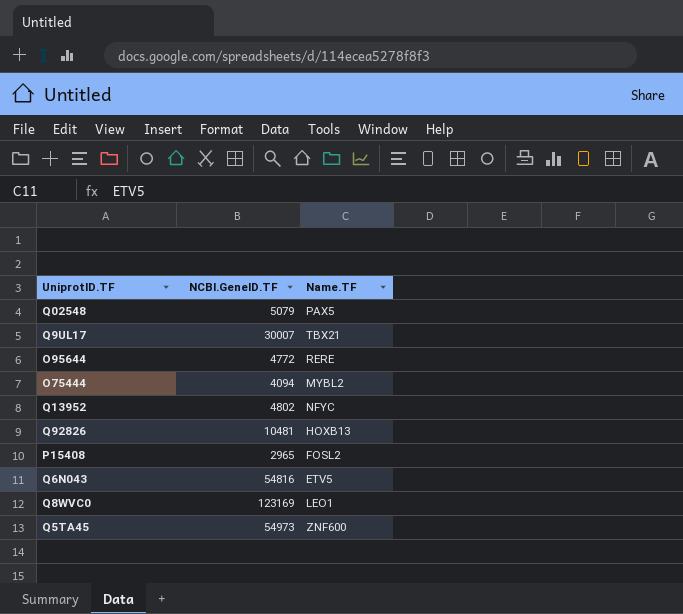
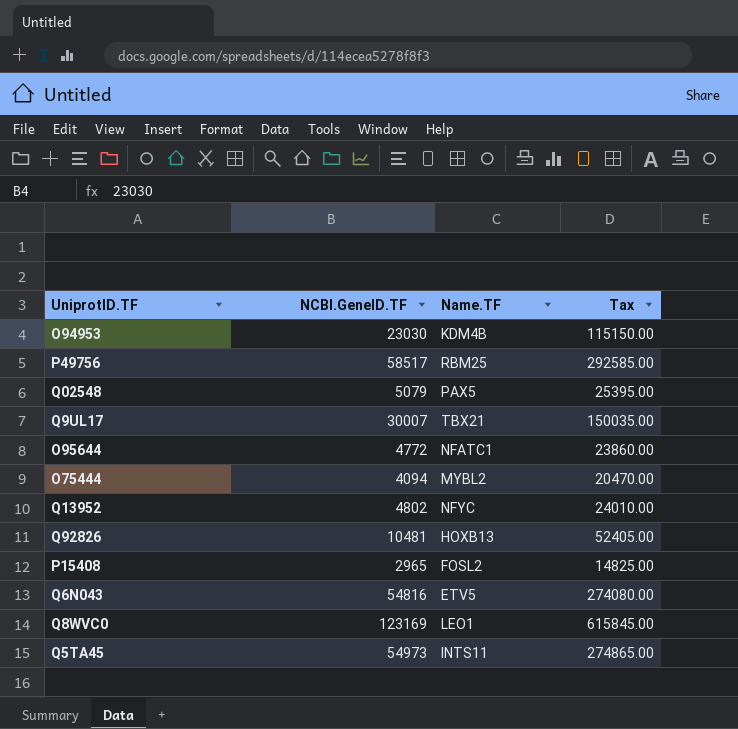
column Tax | formula: none -> [NCBI.GeneID.TF] * 5
row O94953: none -> 23030 | KDM4B | 115150.00
row P49756: none -> 58517 | RBM25 | 292585.00
O95644 | Name.TF: RERE -> NFATC1
Q5TA45 | Name.TF: ZNF600 -> INTS11

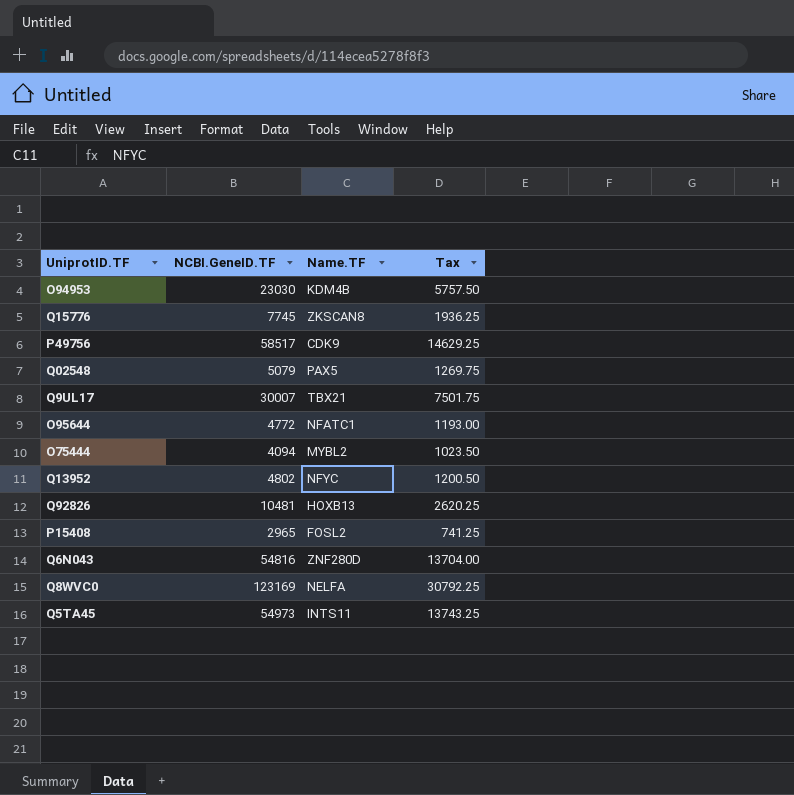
column Tax | formula: [NCBI.GeneID.TF] * 5 -> [NCBI.GeneID.TF] * 0.25
row Q15776: none -> 7745 | ZKSCAN8 | 1936.25
P49756 | Name.TF: RBM25 -> CDK9
Q6N043 | Name.TF: ETV5 -> ZNF280D
Q8WVC0 | Name.TF: LEO1 -> NELFA

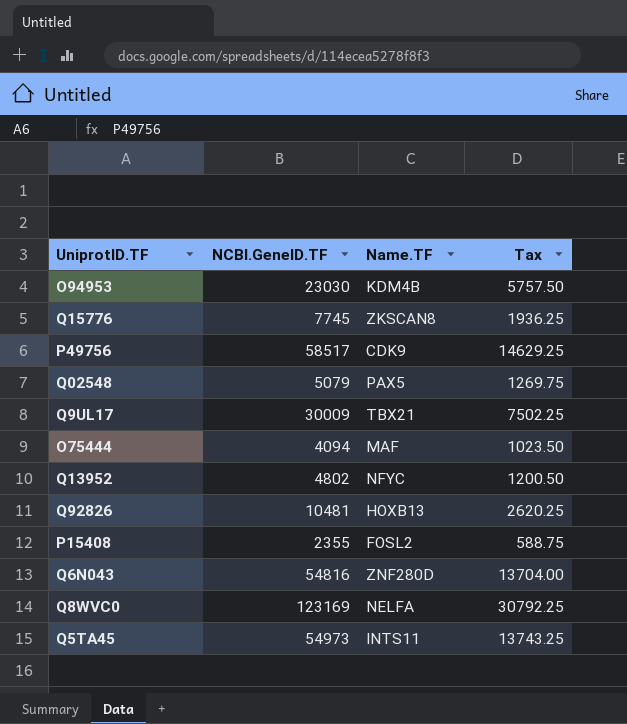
row O95644: 4772 | NFATC1 | 1193.00 -> none
Q9UL17 | NCBI.GeneID.TF: 30007 -> 30009
Q9UL17 | Tax: 7501.75 -> 7502.25
O75444 | Name.TF: MYBL2 -> MAF
P15408 | NCBI.GeneID.TF: 2965 -> 2355
P15408 | Tax: 741.25 -> 588.75

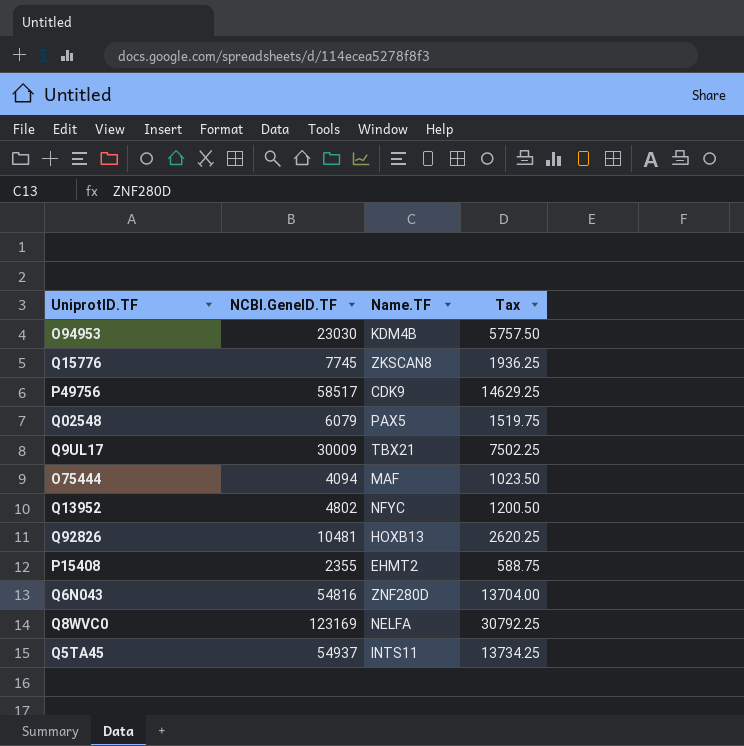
Q02548 | NCBI.GeneID.TF: 5079 -> 6079
Q02548 | Tax: 1269.75 -> 1519.75
P15408 | Name.TF: FOSL2 -> EHMT2
Q5TA45 | NCBI.GeneID.TF: 54973 -> 54937
Q5TA45 | Tax: 13743.25 -> 13734.25

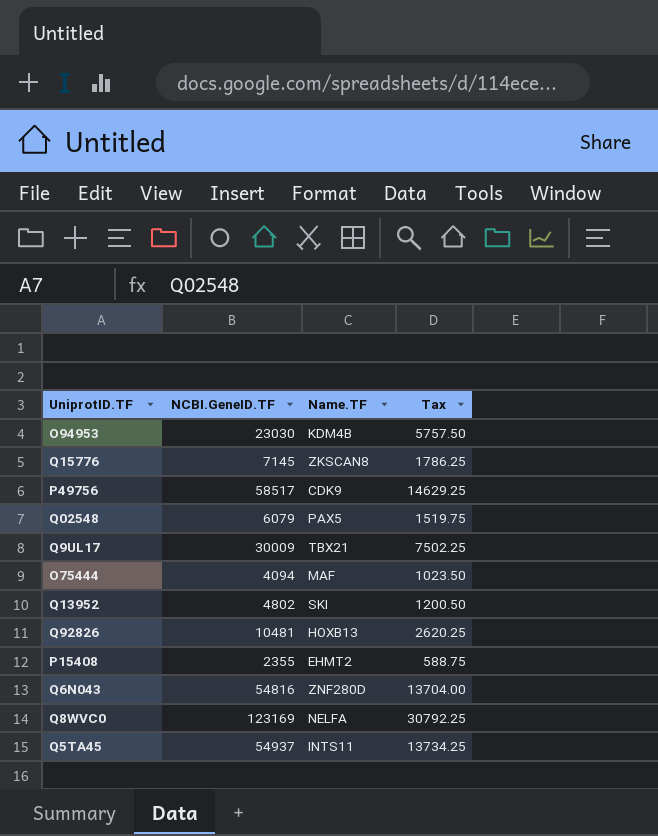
Q15776 | NCBI.GeneID.TF: 7745 -> 7145
Q15776 | Tax: 1936.25 -> 1786.25
Q13952 | Name.TF: NFYC -> SKI

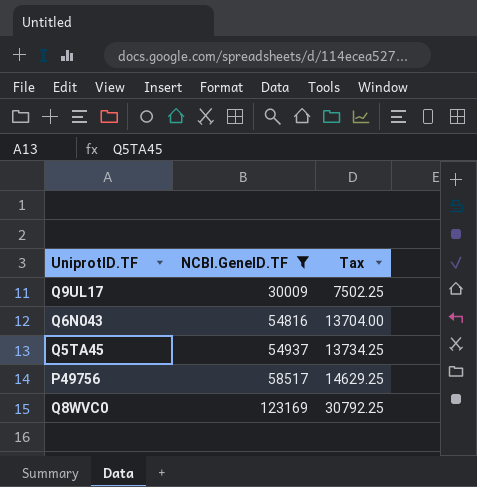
filter: none -> NCBI.GeneID.TF >= 30009
row order: none -> NCBI.GeneID.TF ascending
column Name.TF | position: 3 -> none

